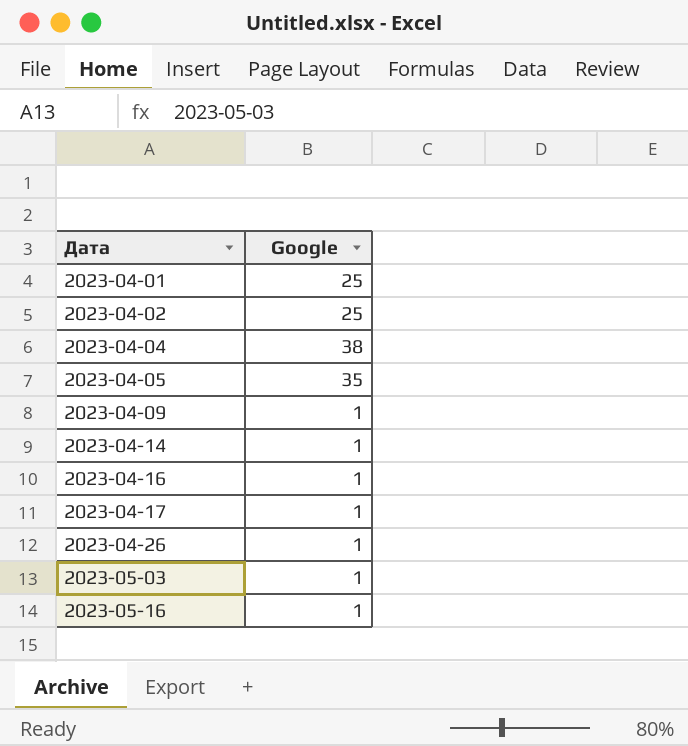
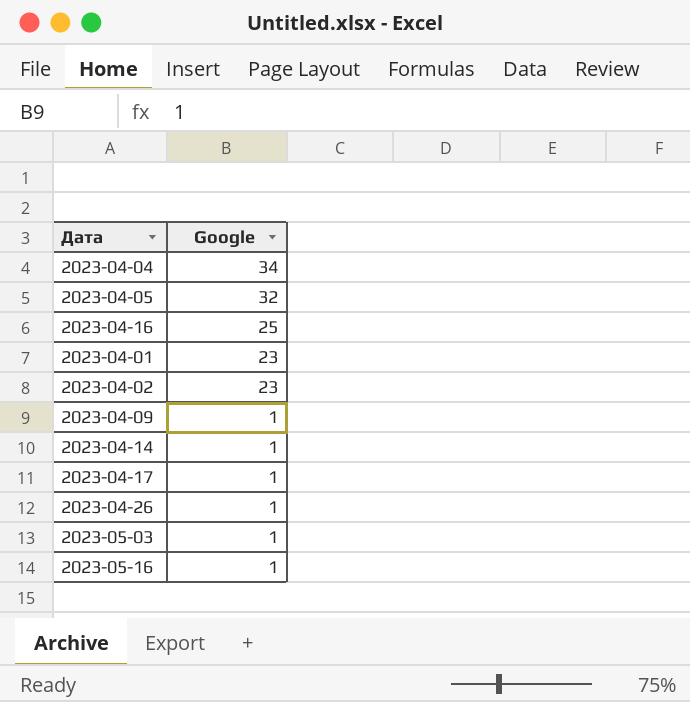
row order: Дата ascending -> Google descending
2023-04-04 | Google: 38 -> 34
2023-04-05 | Google: 35 -> 32
2023-04-16 | Google: 1 -> 25
2023-04-01 | Google: 25 -> 23
2023-04-02 | Google: 25 -> 23

